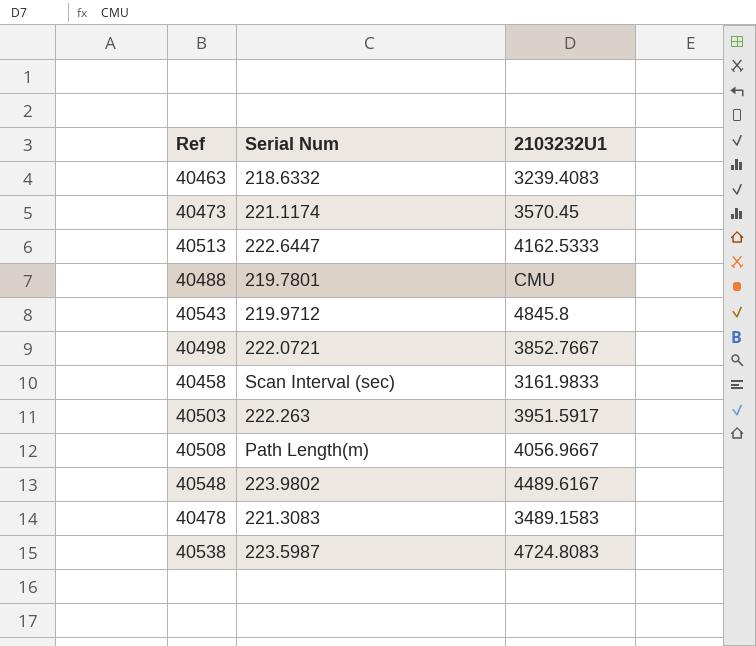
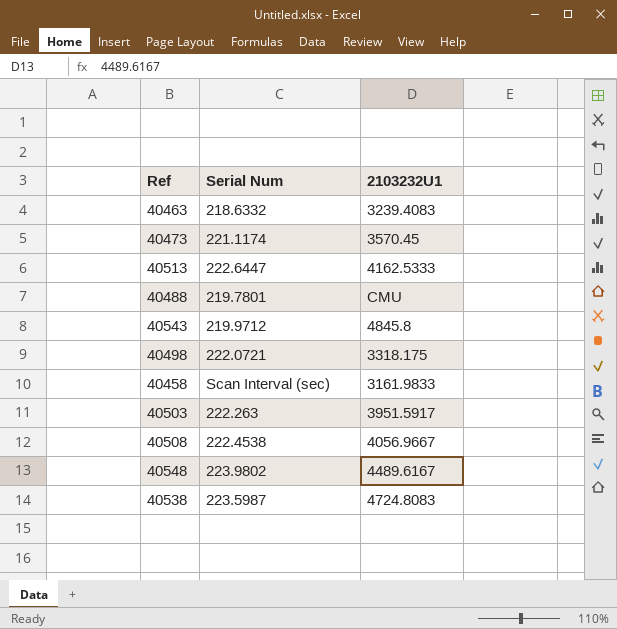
row 40478: 221.3083 | 3489.1583 -> none
40498 | 2103232U1: 3852.7667 -> 3318.175
40508 | Serial Num: Path Length(m) -> 222.4538

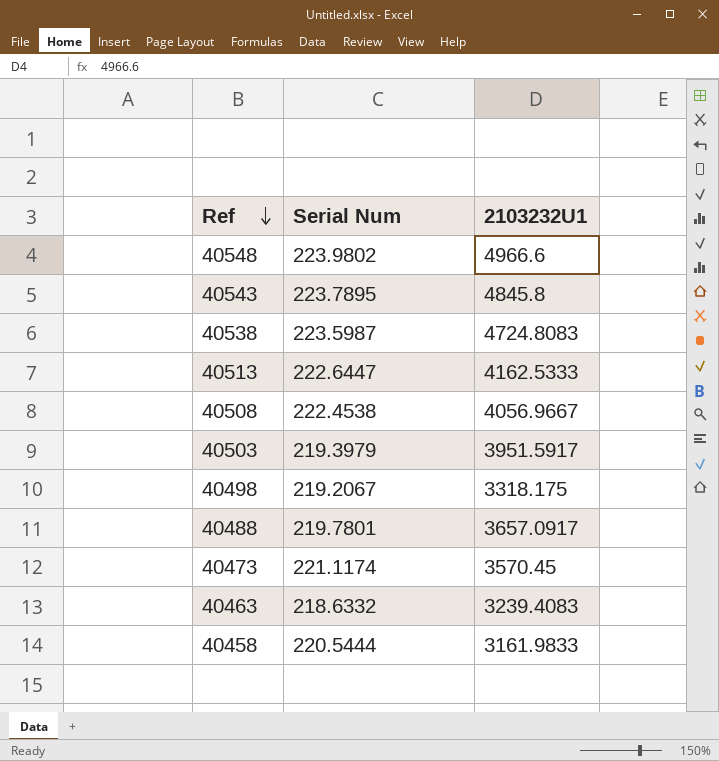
row order: none -> Ref descending
40548 | 2103232U1: 4489.6167 -> 4966.6
40543 | Serial Num: 219.9712 -> 223.7895
40503 | Serial Num: 222.263 -> 219.3979
40498 | Serial Num: 222.0721 -> 219.2067
40488 | 2103232U1: CMU -> 3657.0917
40458 | Serial Num: Scan Interval (sec) -> 220.5444

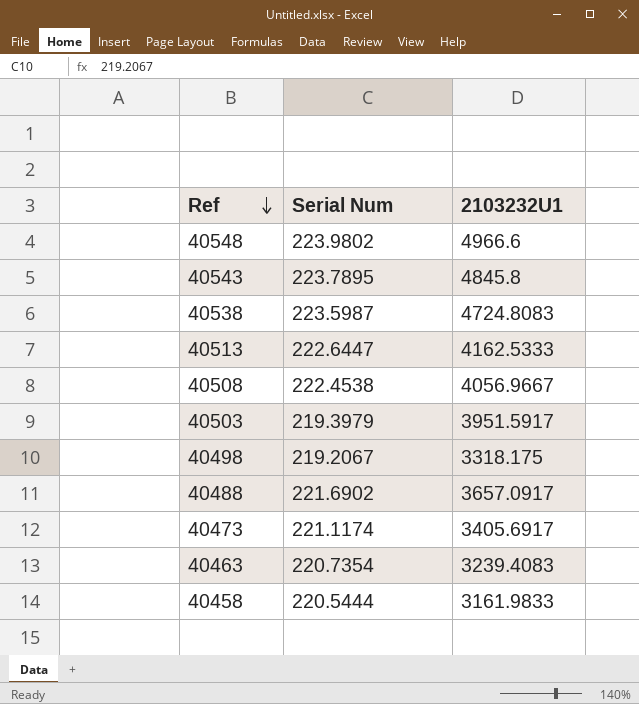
40488 | Serial Num: 219.7801 -> 221.6902
40473 | 2103232U1: 3570.45 -> 3405.6917
40463 | Serial Num: 218.6332 -> 220.7354

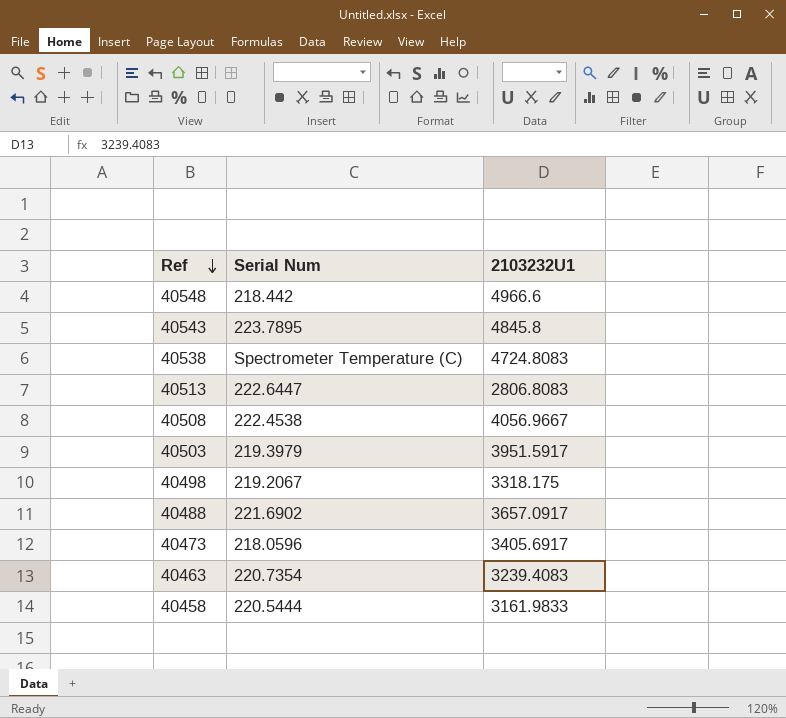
40548 | Serial Num: 223.9802 -> 218.442
40538 | Serial Num: 223.5987 -> Spectrometer Temperature (C)
40513 | 2103232U1: 4162.5333 -> 2806.8083
40473 | Serial Num: 221.1174 -> 218.0596

